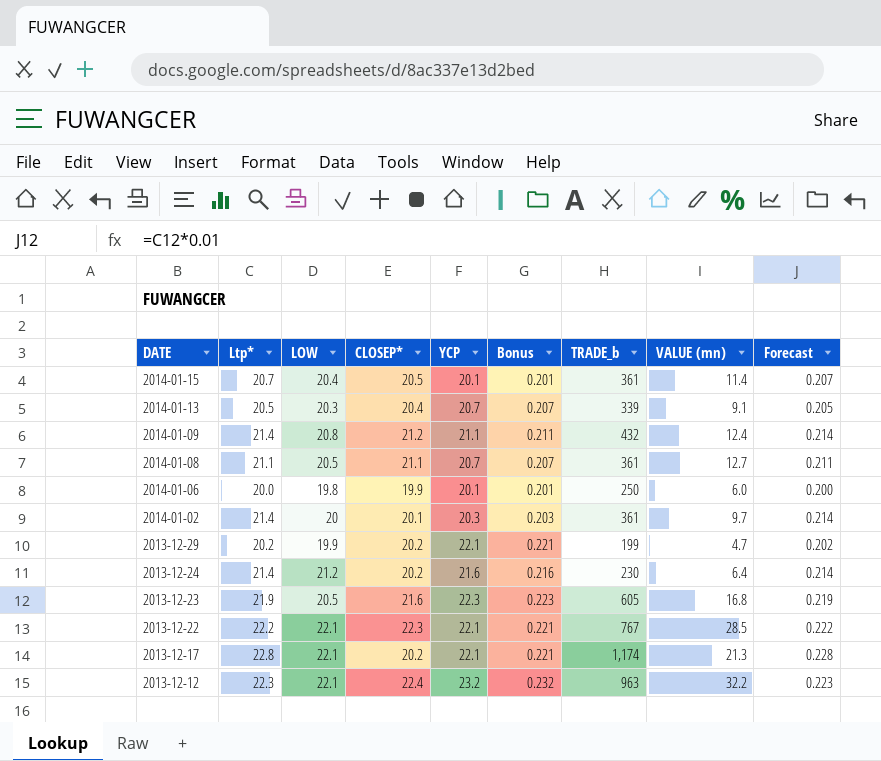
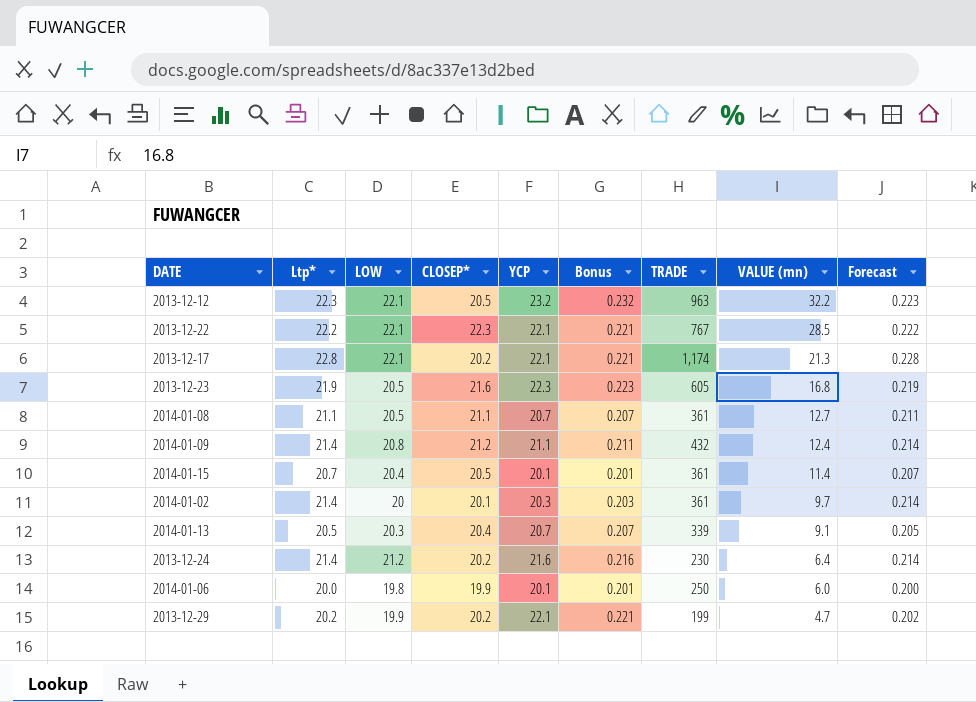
row order: DATE descending -> VALUE (mn) descending
column name: TRADE_b -> TRADE
2013-12-12 | CLOSEP*: 22.4 -> 20.5

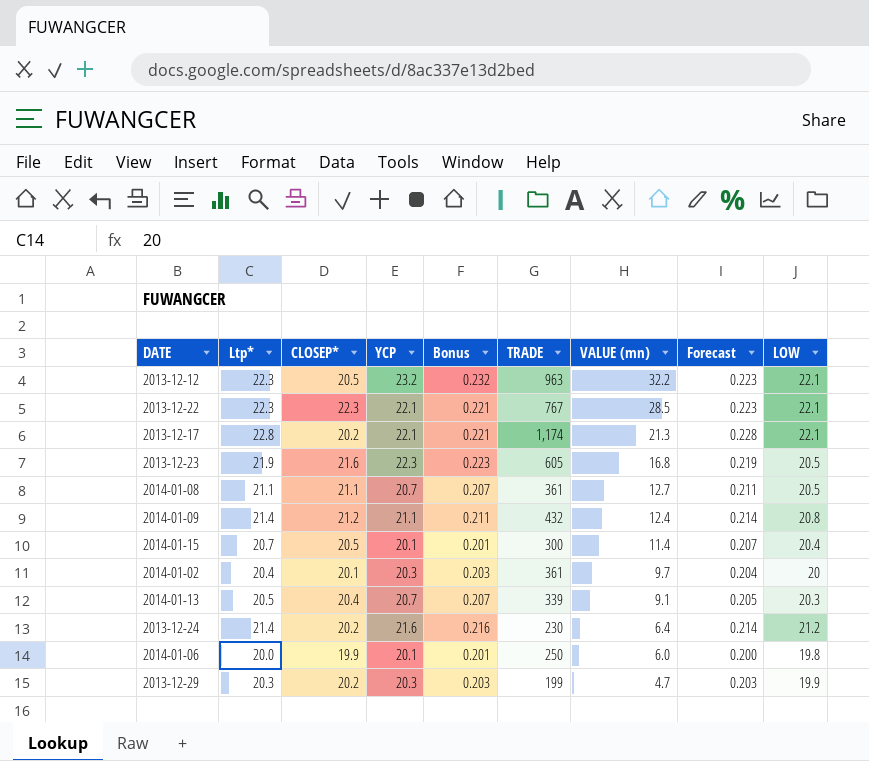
column LOW | position: 3 -> 9
2013-12-22 | Ltp*: 22.2 -> 22.3
2013-12-22 | Forecast: 0.222 -> 0.223
2014-01-15 | TRADE: 361 -> 300
2014-01-02 | Ltp*: 21.4 -> 20.4
2014-01-02 | Forecast: 0.214 -> 0.204
2013-12-29 | Ltp*: 20.2 -> 20.3
2013-12-29 | YCP: 22.1 -> 20.3
2013-12-29 | Bonus: 0.221 -> 0.203
2013-12-29 | Forecast: 0.202 -> 0.203

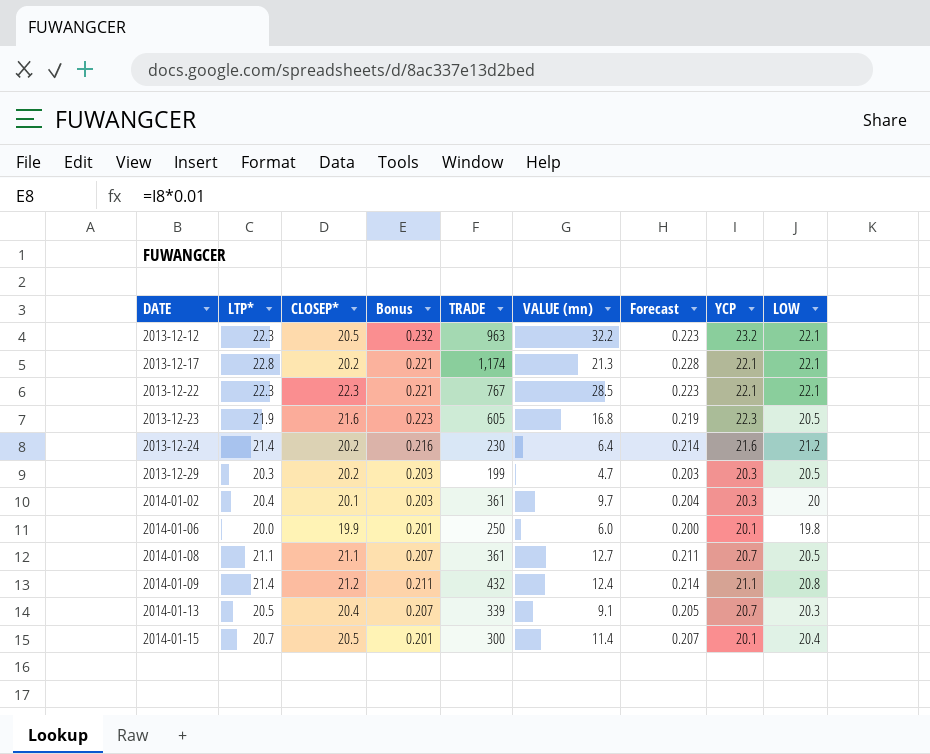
row order: VALUE (mn) descending -> DATE ascending
column name: Ltp* -> LTP*
column YCP | position: 4 -> 8
2013-12-29 | LOW: 19.9 -> 20.5

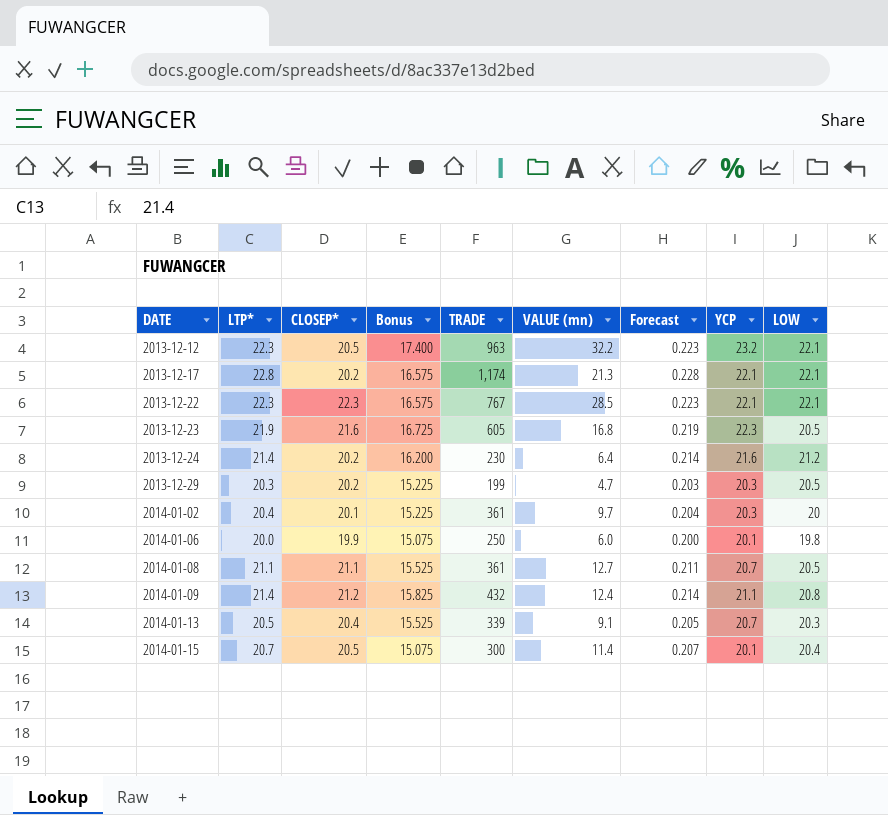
column Bonus | formula: [YCP] * 0.01 -> [YCP] * 0.75

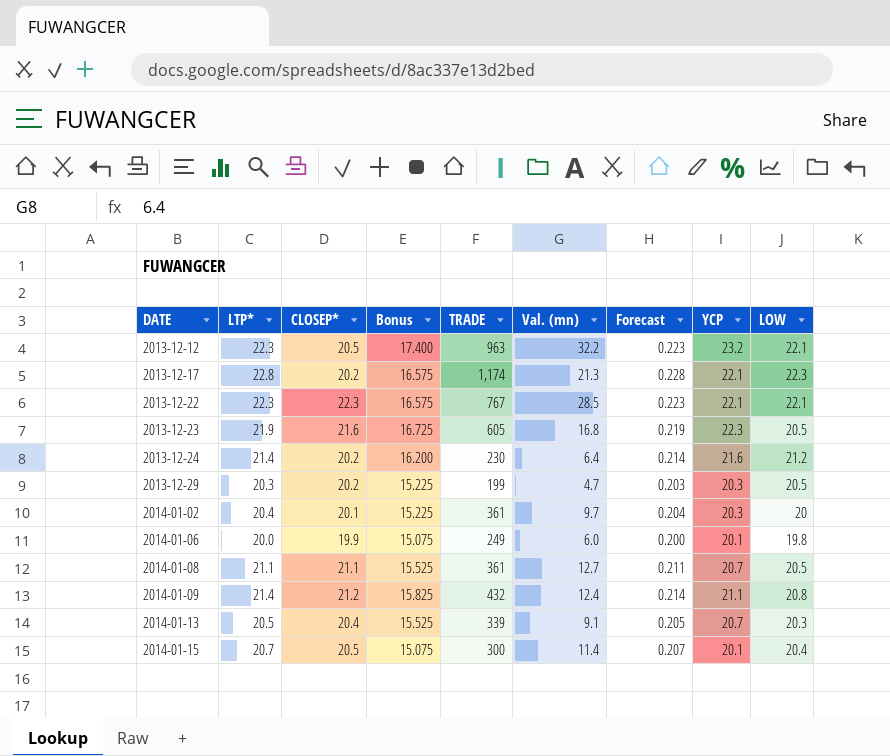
column name: VALUE (mn) -> Val. (mn)
2013-12-17 | LOW: 22.1 -> 22.3
2014-01-06 | TRADE: 250 -> 249

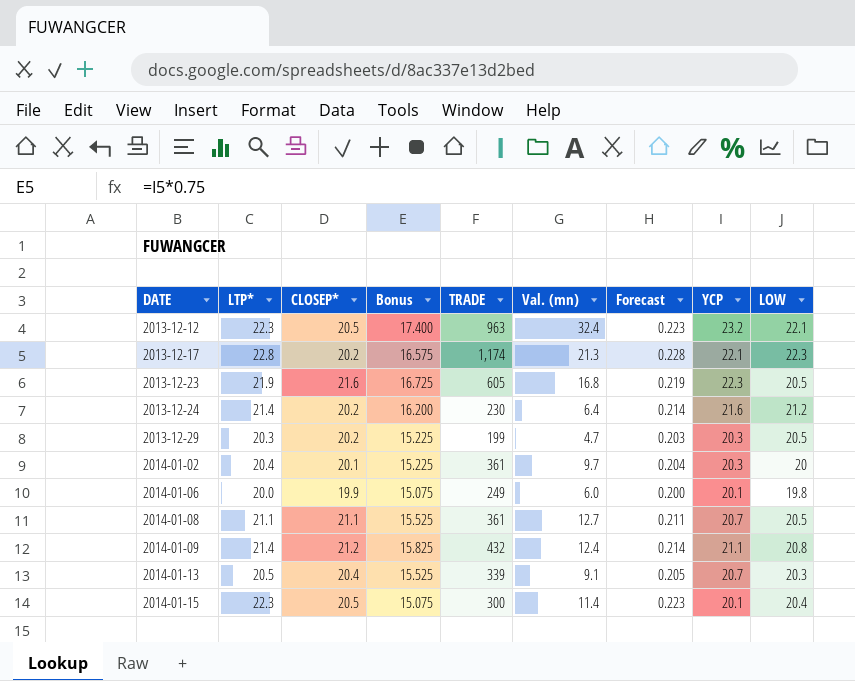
row 2013-12-22: 22.3 | 22.3 | 16.575 | 767 | 28.5 | 0.223 | 22.1 | 22.1 -> none
2013-12-12 | Val. (mn): 32.2 -> 32.4
2014-01-15 | LTP*: 20.7 -> 22.3
2014-01-15 | Forecast: 0.207 -> 0.223

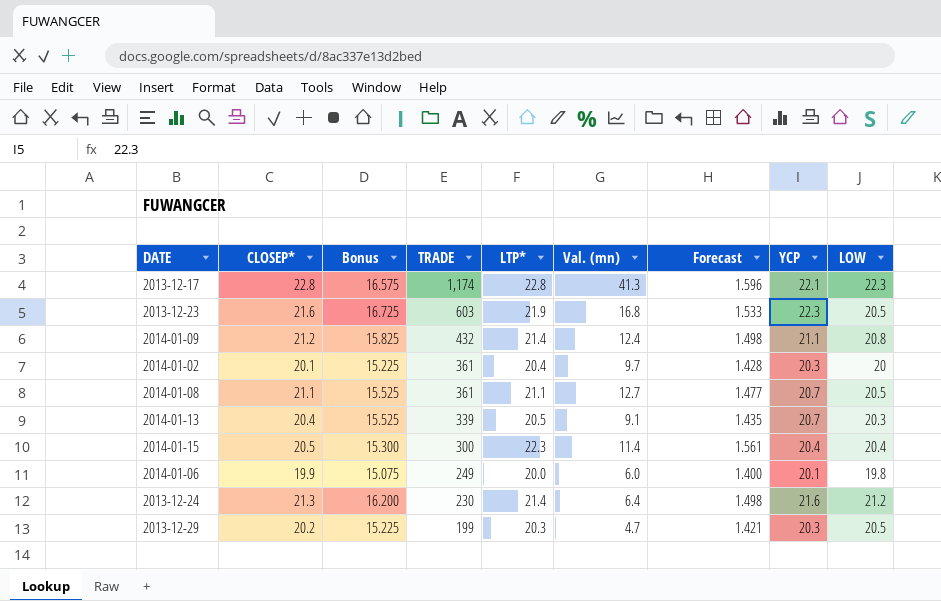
row order: DATE ascending -> TRADE descending
column LTP* | position: 2 -> 5
column Forecast | formula: [LTP*] * 0.01 -> [LTP*] * 0.07
row 2013-12-12: 22.3 | 20.5 | 17.400 | 963 | 32.4 | 0.223 | 23.2 | 22.1 -> none
2013-12-17 | CLOSEP*: 20.2 -> 22.8
2013-12-17 | Val. (mn): 21.3 -> 41.3
2013-12-23 | TRADE: 605 -> 603
2014-01-15 | Bonus: 15.075 -> 15.300
2014-01-15 | YCP: 20.1 -> 20.4
2013-12-24 | CLOSEP*: 20.2 -> 21.3

